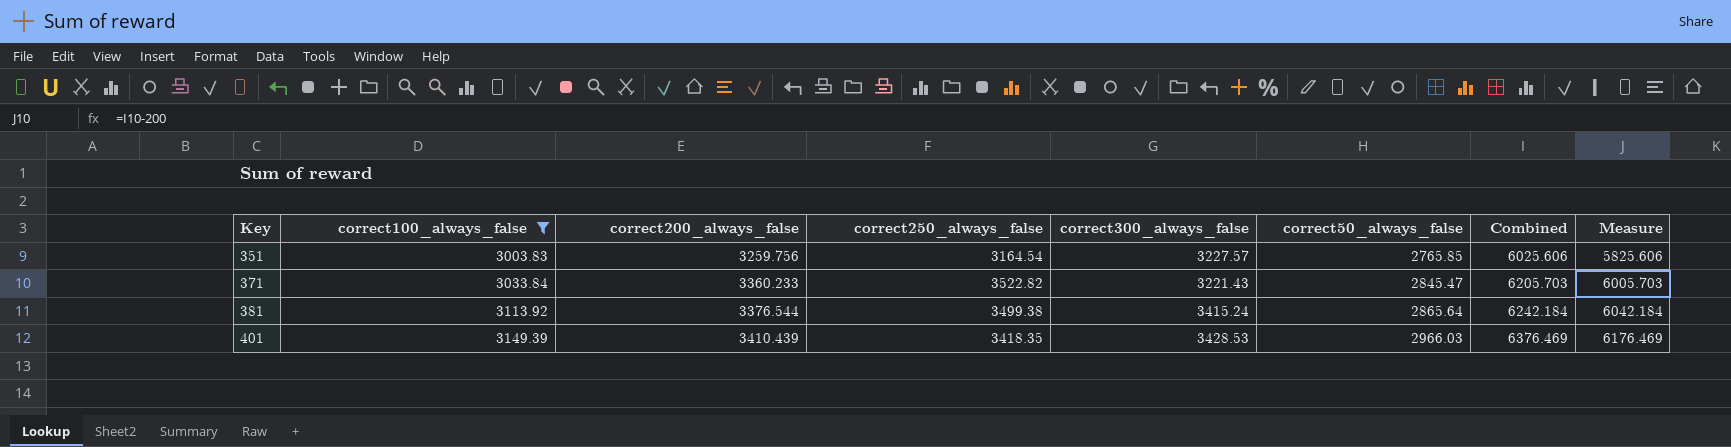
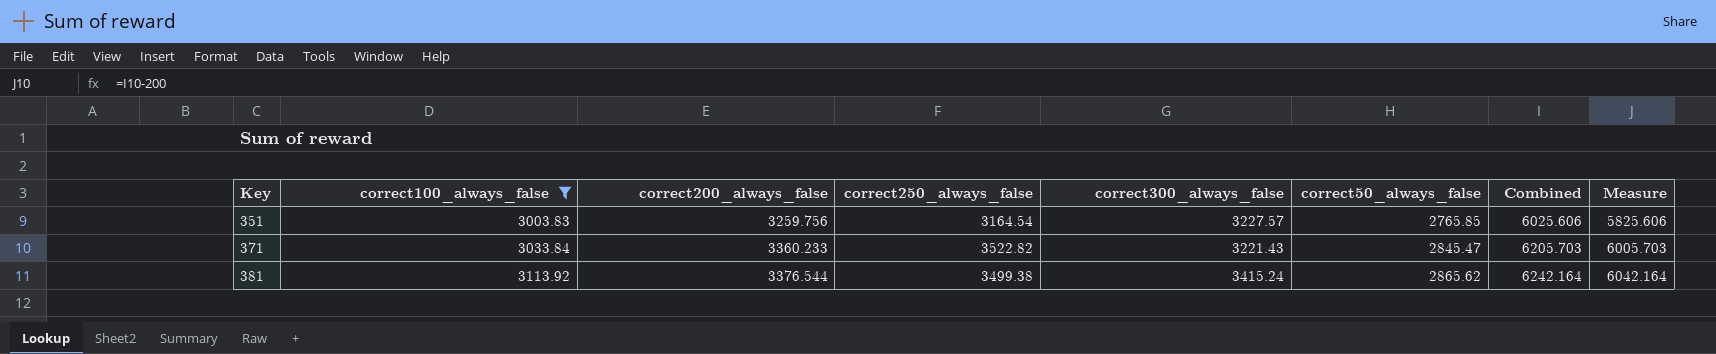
row 401: 3149.39 | 3410.439 | 3418.35 | 3428.53 | 2966.03 | 6376.469 | 6176.469 -> none
381 | correct50_always_false: 2865.64 -> 2865.62
381 | Combined: 6242.184 -> 6242.164
381 | Measure: 6042.184 -> 6042.164

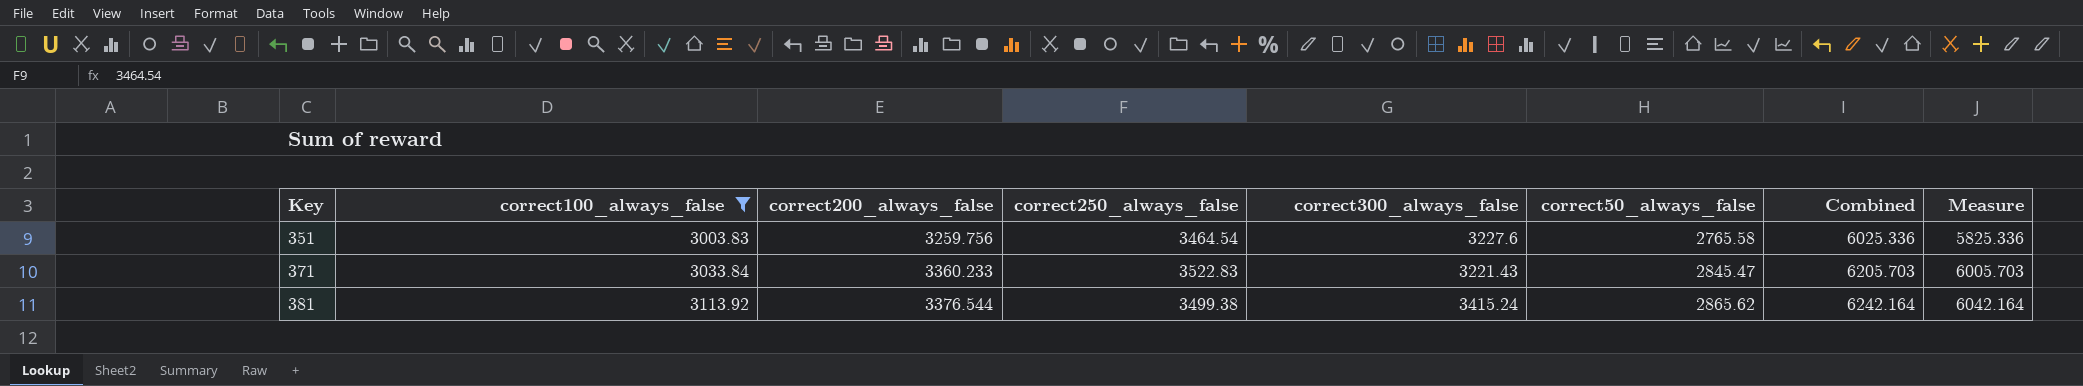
351 | correct250_always_false: 3164.54 -> 3464.54
351 | correct300_always_false: 3227.57 -> 3227.6
351 | correct50_always_false: 2765.85 -> 2765.58
351 | Combined: 6025.606 -> 6025.336
351 | Measure: 5825.606 -> 5825.336
371 | correct250_always_false: 3522.82 -> 3522.83

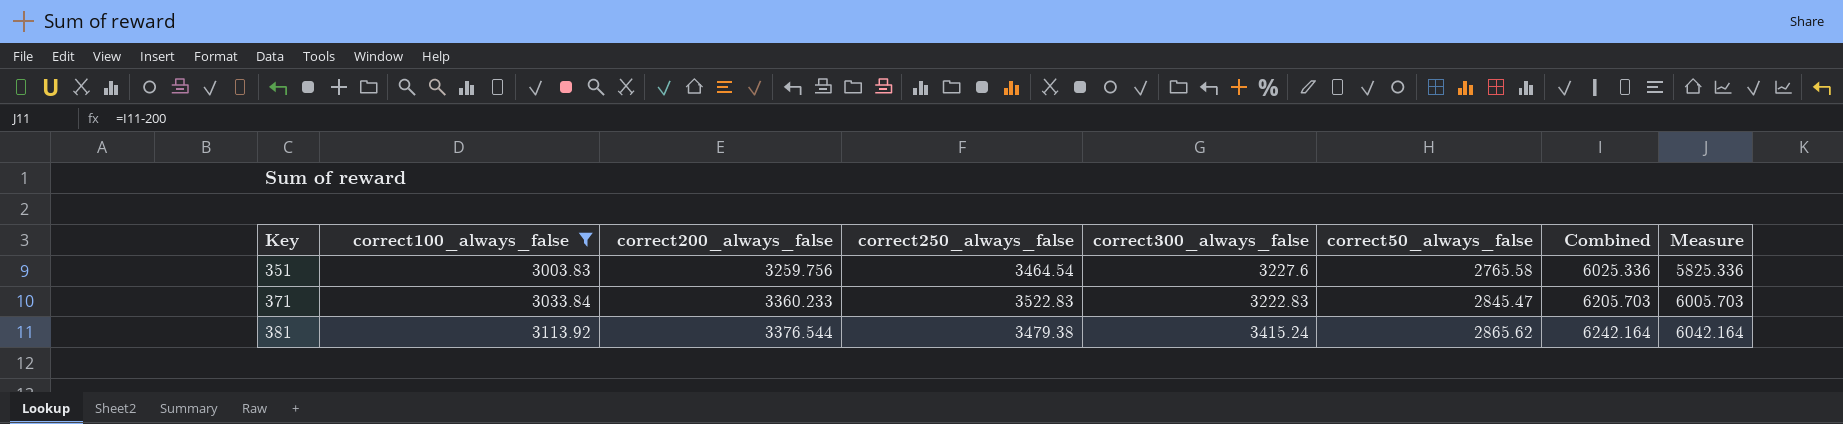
371 | correct300_always_false: 3221.43 -> 3222.83
381 | correct250_always_false: 3499.38 -> 3479.38

